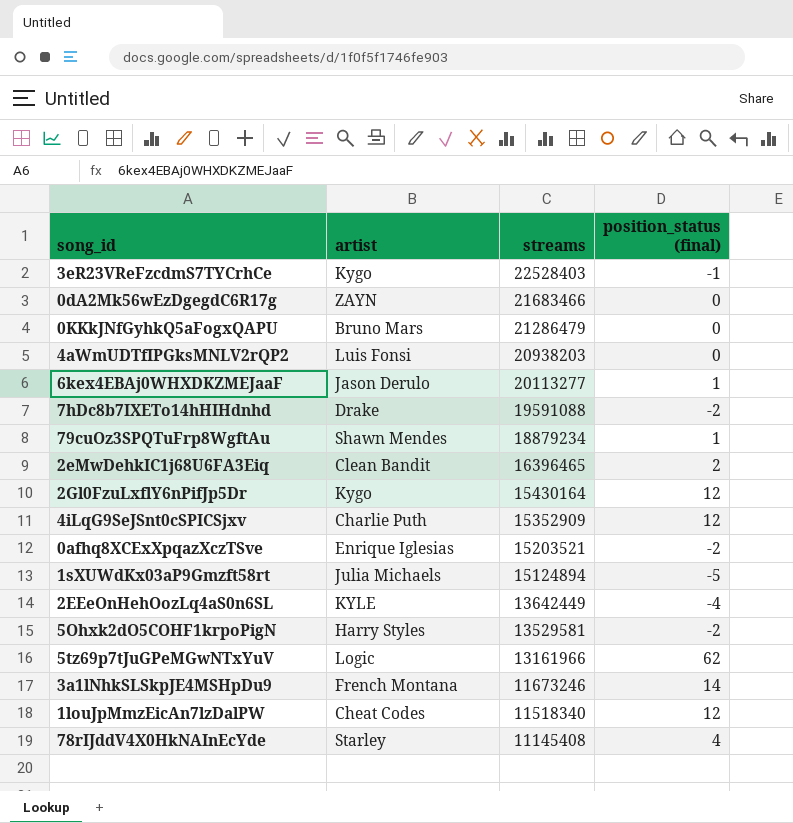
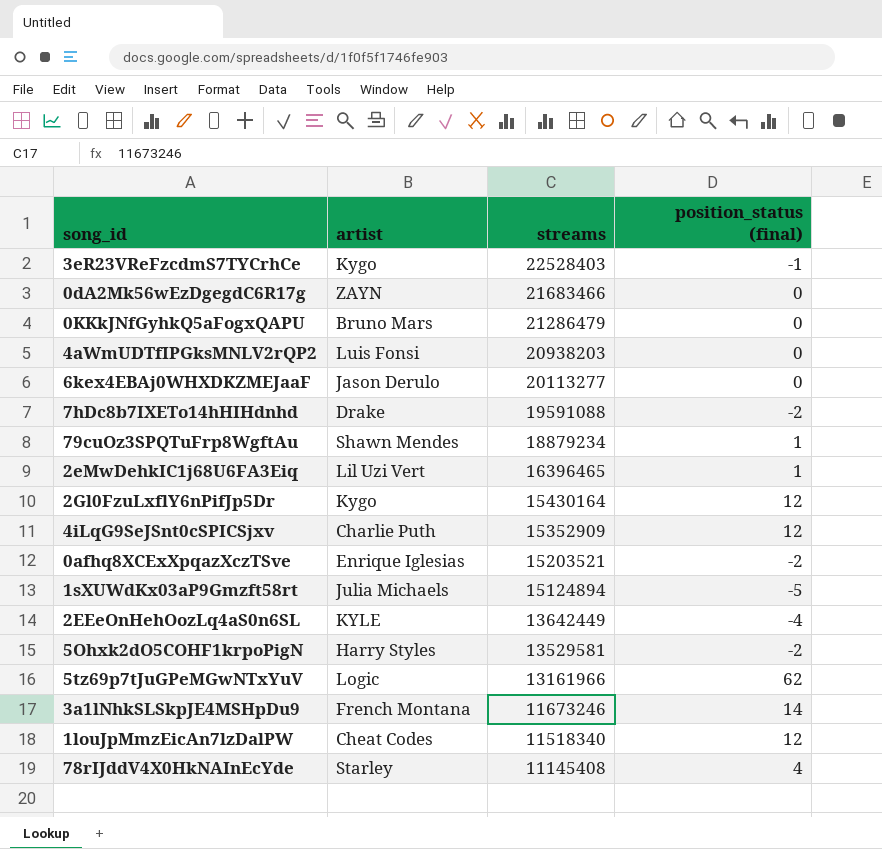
6kex4EBAj0WHXDKZMEJaaF | position_status (final): 1 -> 0
2eMwDehkIC1j68U6FA3Eiq | artist: Clean Bandit -> Lil Uzi Vert
2eMwDehkIC1j68U6FA3Eiq | position_status (final): 2 -> 1

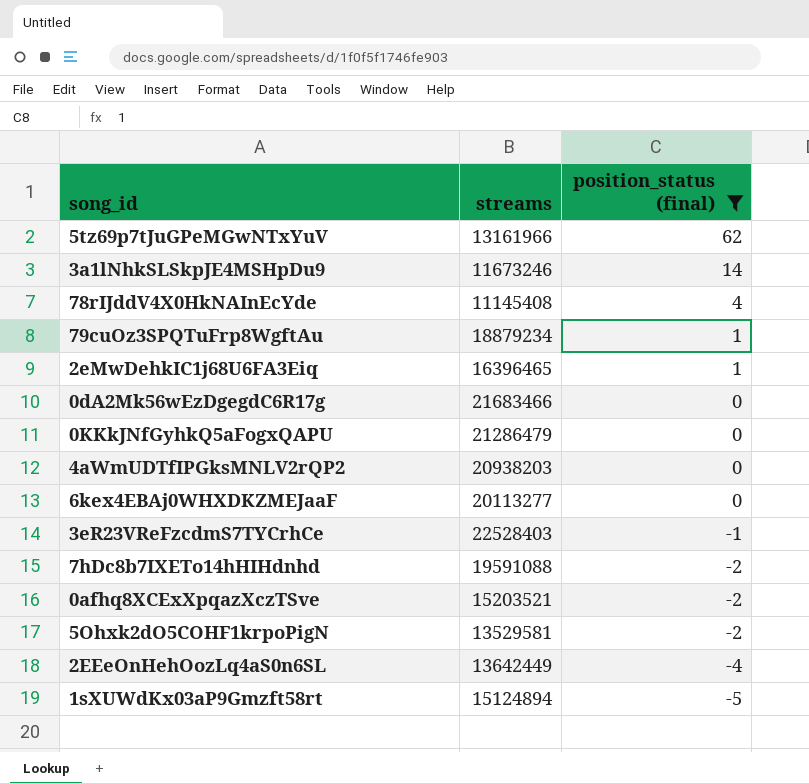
filter: none -> position_status (final) != 12
row order: streams descending -> position_status (final) descending
column artist | position: 2 -> none

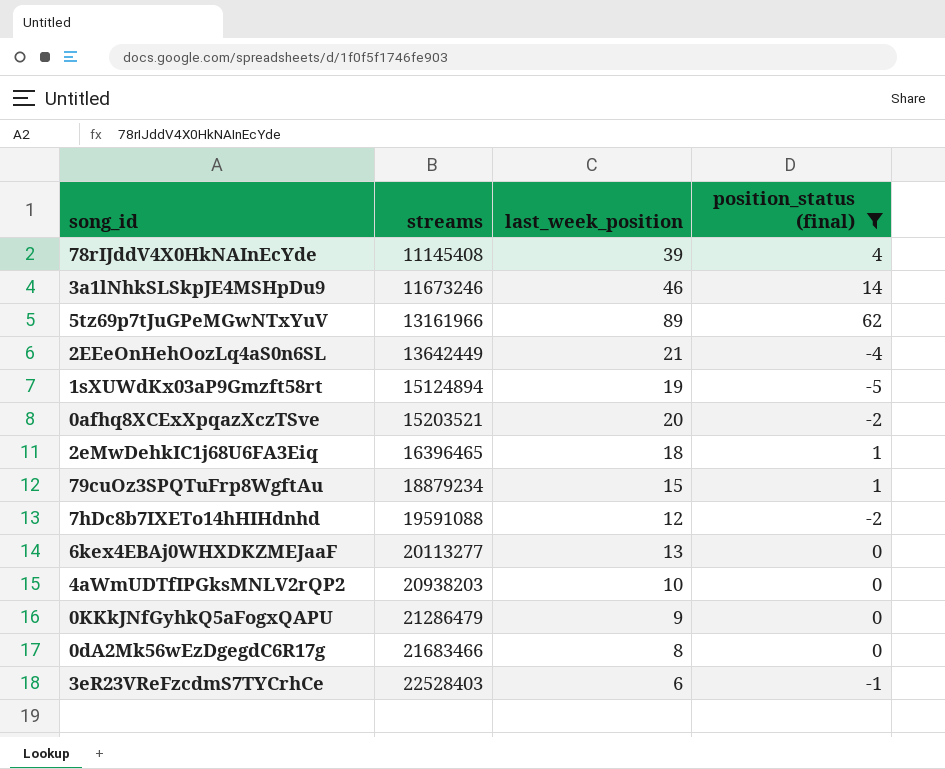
row order: position_status (final) descending -> streams ascending
column last_week_position | position: none -> 3
row 5Ohxk2dO5COHF1krpoPigN: 13529581 | -2 -> none

